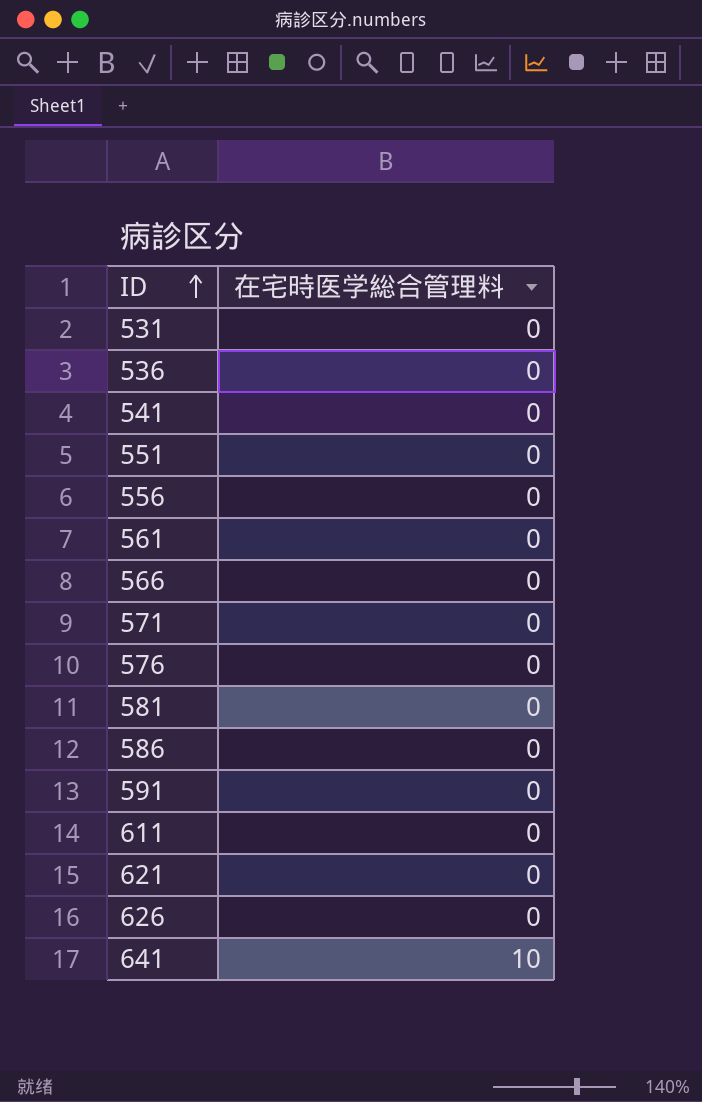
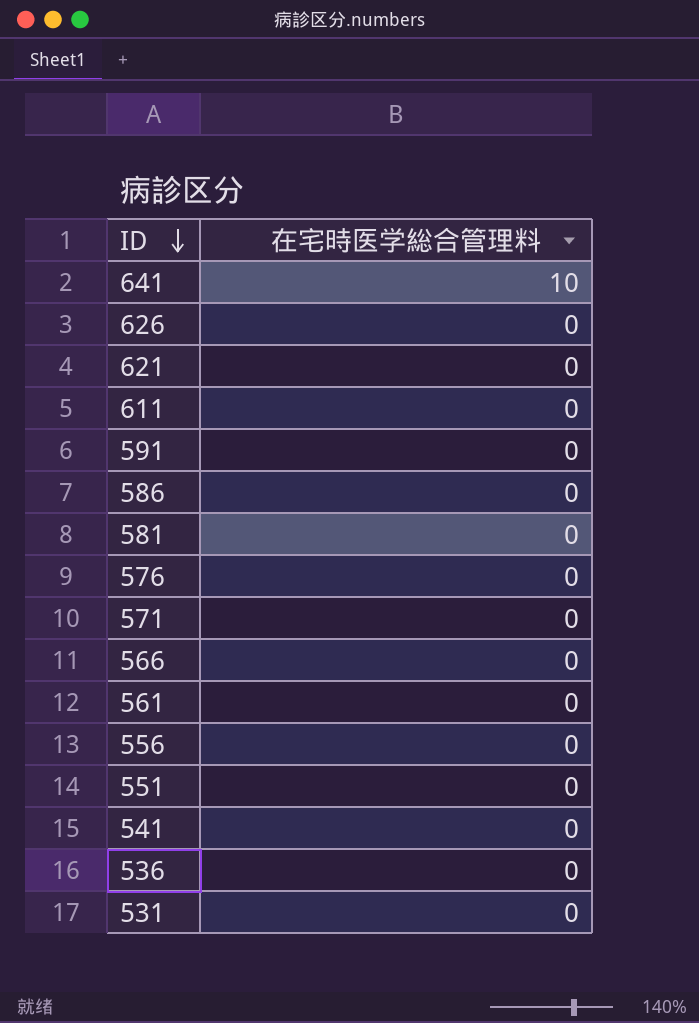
row order: ID ascending -> ID descending

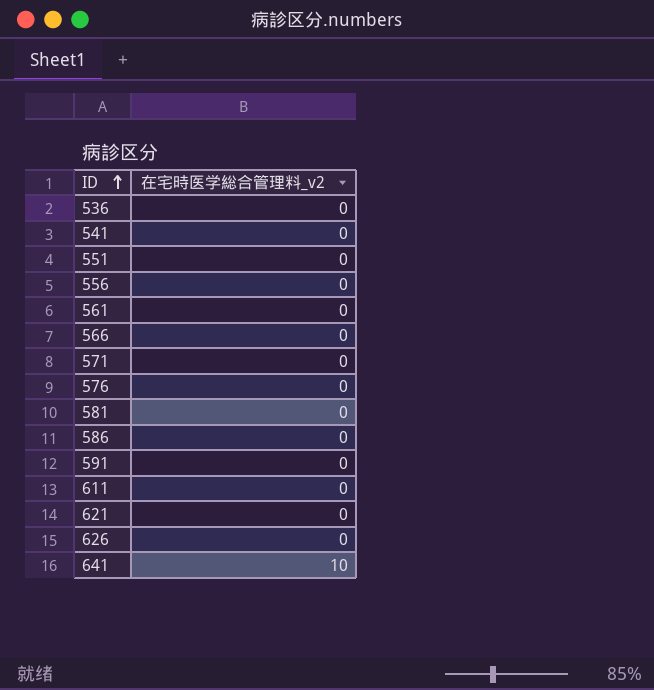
row order: ID descending -> ID ascending
column name: 在宅時医学総合管理料 -> 在宅時医学総合管理料_v2
row 531: 0 -> none

